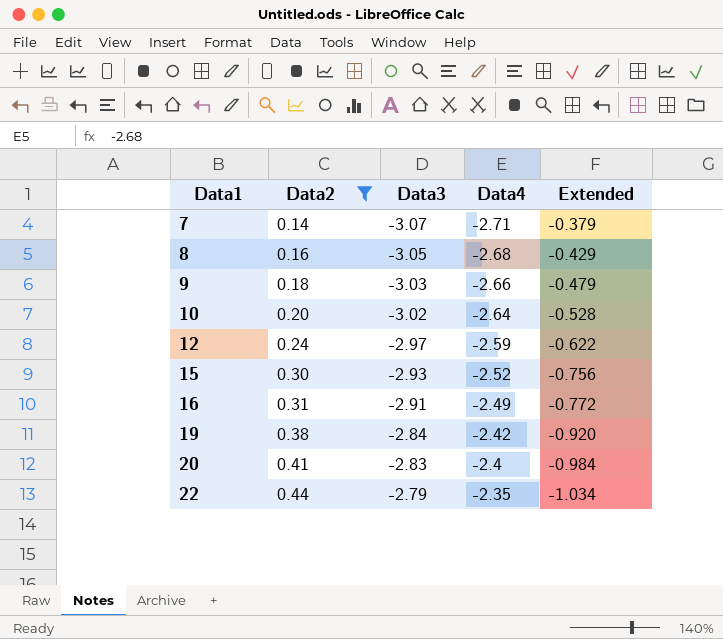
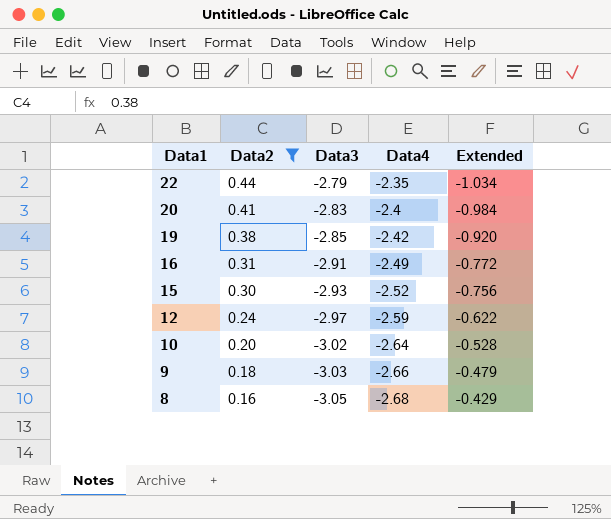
row order: Data1 ascending -> Data1 descending
row 7: 0.14 | -3.07 | -2.71 | -0.379 -> none
19 | Data3: -2.84 -> -2.85

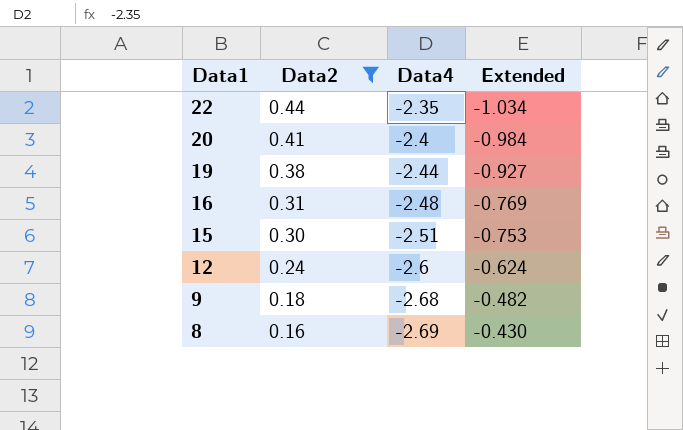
column Data3 | position: 3 -> none
row 10: 0.20 | -3.02 | -2.64 | -0.528 -> none
19 | Data4: -2.42 -> -2.44
19 | Extended: -0.920 -> -0.927
16 | Data4: -2.49 -> -2.48
16 | Extended: -0.772 -> -0.769
15 | Data4: -2.52 -> -2.51
15 | Extended: -0.756 -> -0.753
12 | Data4: -2.59 -> -2.6
12 | Extended: -0.622 -> -0.624
9 | Data4: -2.66 -> -2.68
9 | Extended: -0.479 -> -0.482
8 | Data4: -2.68 -> -2.69
8 | Extended: -0.429 -> -0.430

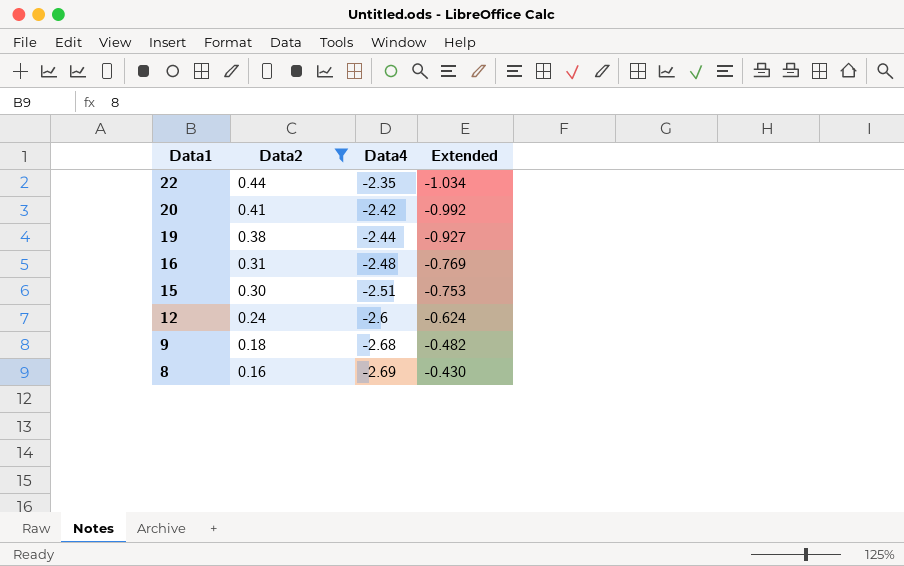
20 | Data4: -2.4 -> -2.42
20 | Extended: -0.984 -> -0.992

